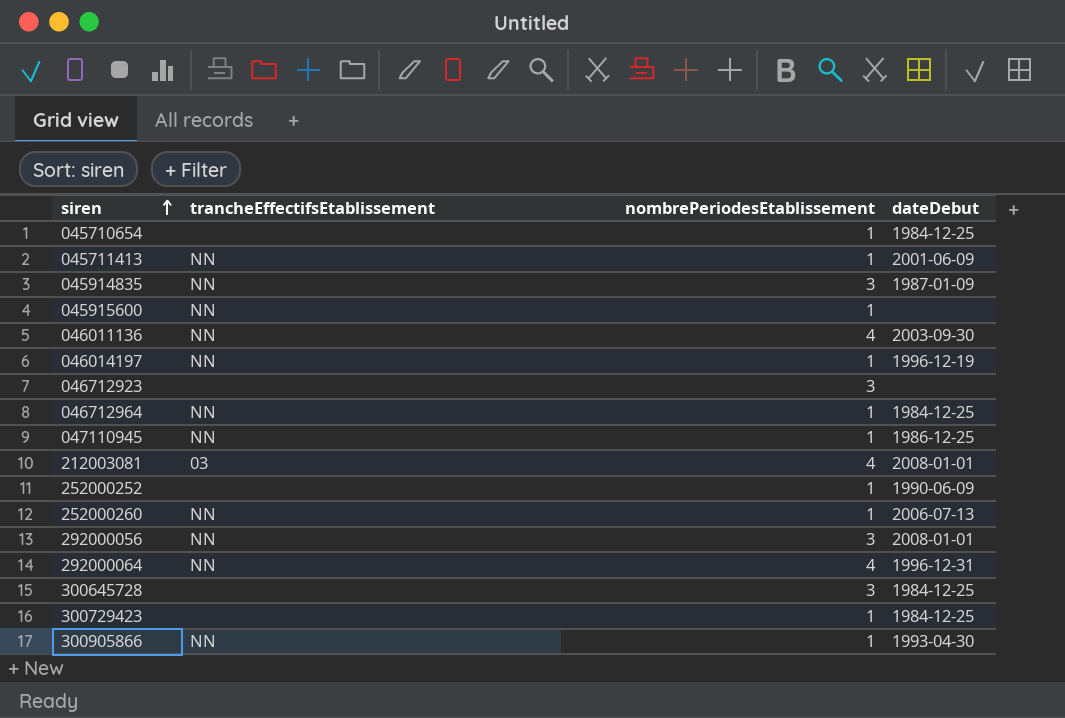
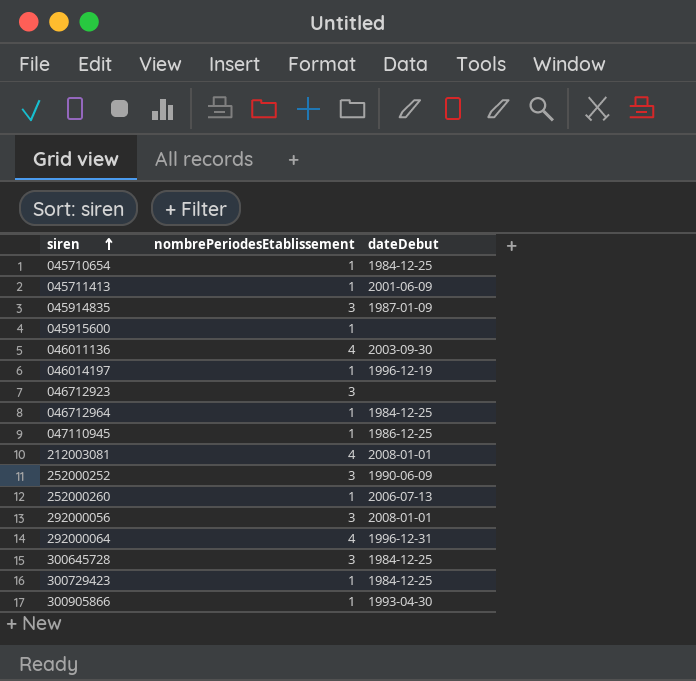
column trancheEffectifsEtablissement | position: 2 -> none
252000252 | nombrePeriodesEtablissement: 1 -> 3

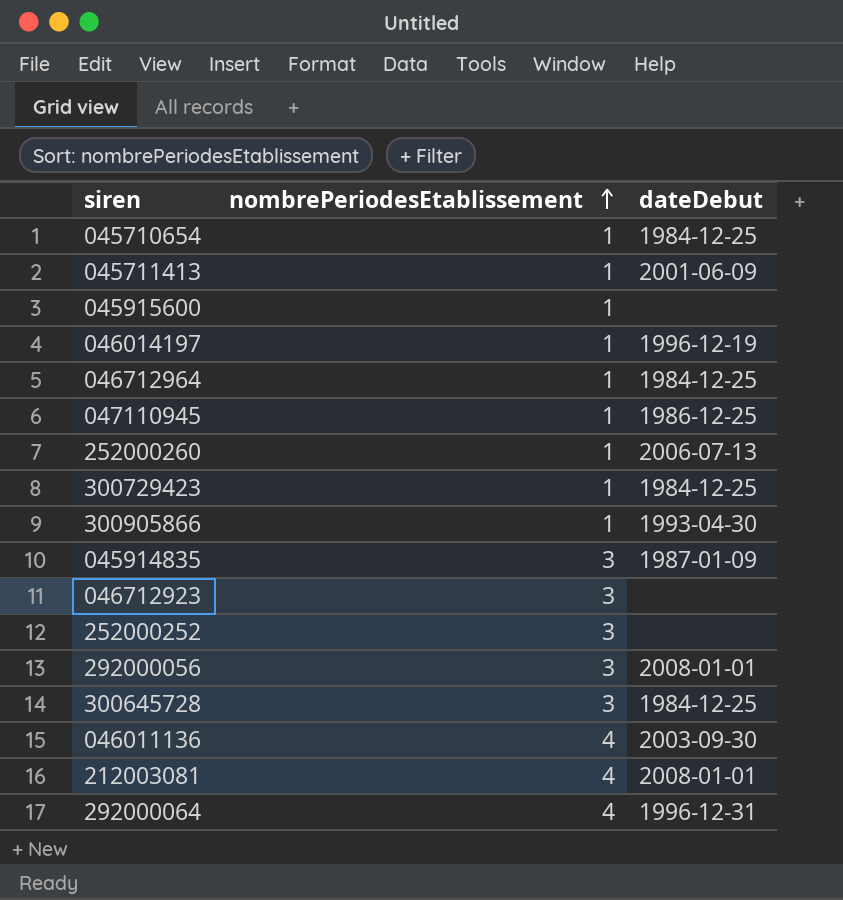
row order: siren ascending -> nombrePeriodesEtablissement ascending
252000252 | dateDebut: 1990-06-09 -> none

